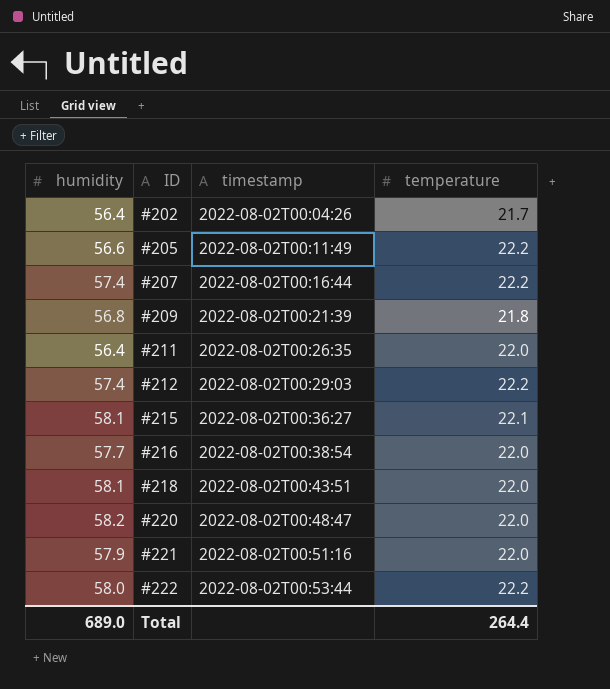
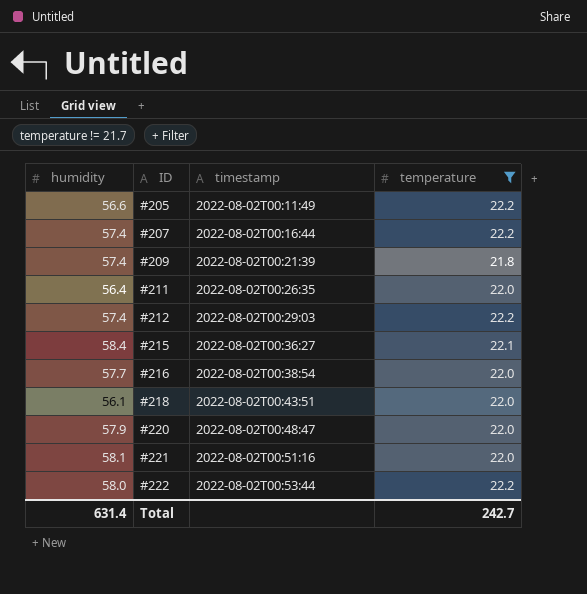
filter: none -> temperature != 21.7
#209 | humidity: 56.8 -> 57.4
#215 | humidity: 58.1 -> 58.4
#218 | humidity: 58.1 -> 56.1
#220 | humidity: 58.2 -> 57.9
#221 | humidity: 57.9 -> 58.1
Total | humidity: 689.0 -> 631.4
Total | temperature: 264.4 -> 242.7

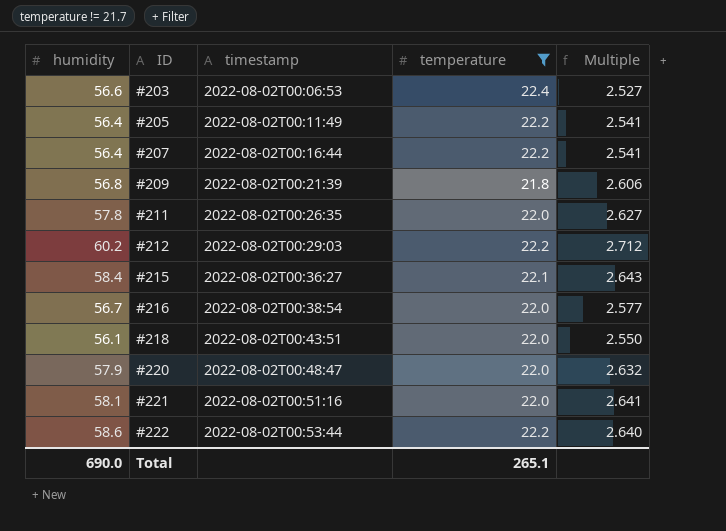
column Multiple | formula: none -> [humidity] / [temperature]
row #203: none -> 56.6 | 2022-08-02T00:06:53 | 22.4 | 2.527
#205 | humidity: 56.6 -> 56.4
#207 | humidity: 57.4 -> 56.4
#209 | humidity: 57.4 -> 56.8
#211 | humidity: 56.4 -> 57.8
#212 | humidity: 57.4 -> 60.2
#216 | humidity: 57.7 -> 56.7
#222 | humidity: 58.0 -> 58.6
Total | humidity: 631.4 -> 690.0
Total | temperature: 242.7 -> 265.1

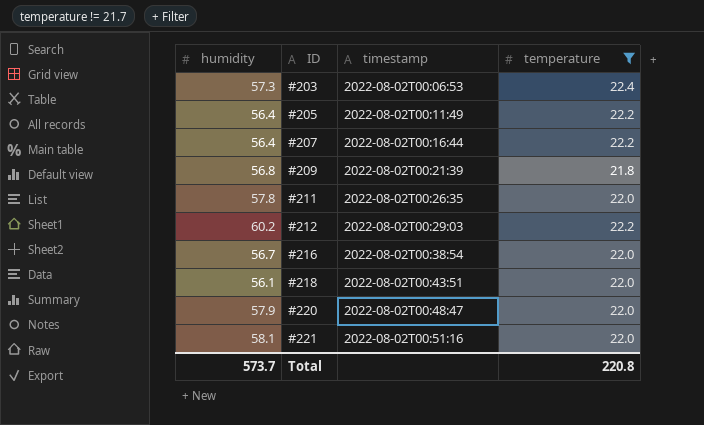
column Multiple | formula: [humidity] / [temperature] -> none
row #215: 58.4 | 2022-08-02T00:36:27 | 22.1 | 2.643 -> none
row #222: 58.6 | 2022-08-02T00:53:44 | 22.2 | 2.640 -> none
#203 | humidity: 56.6 -> 57.3
Total | humidity: 690.0 -> 573.7
Total | temperature: 265.1 -> 220.8

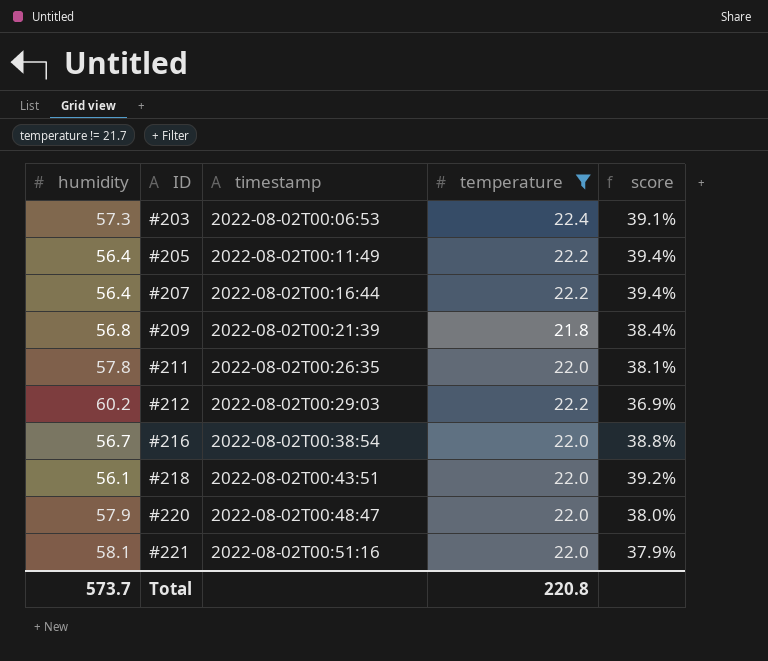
column score | formula: none -> [temperature] / [humidity]

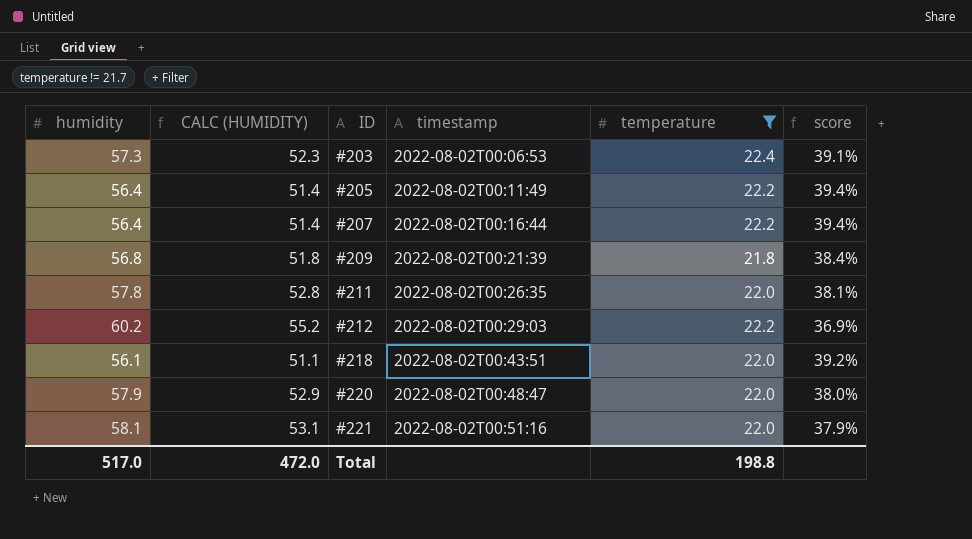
column CALC (HUMIDITY) | formula: none -> [humidity] - 5
row #216: 56.7 | 2022-08-02T00:38:54 | 22.0 | 38.8% -> none
Total | humidity: 573.7 -> 517.0
Total | temperature: 220.8 -> 198.8

